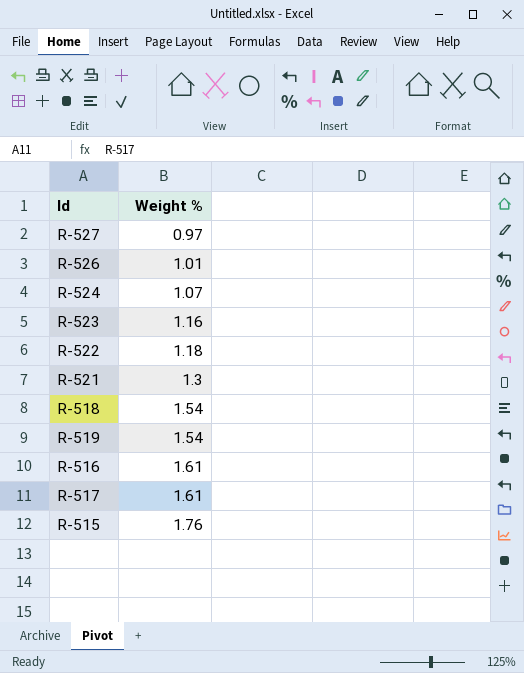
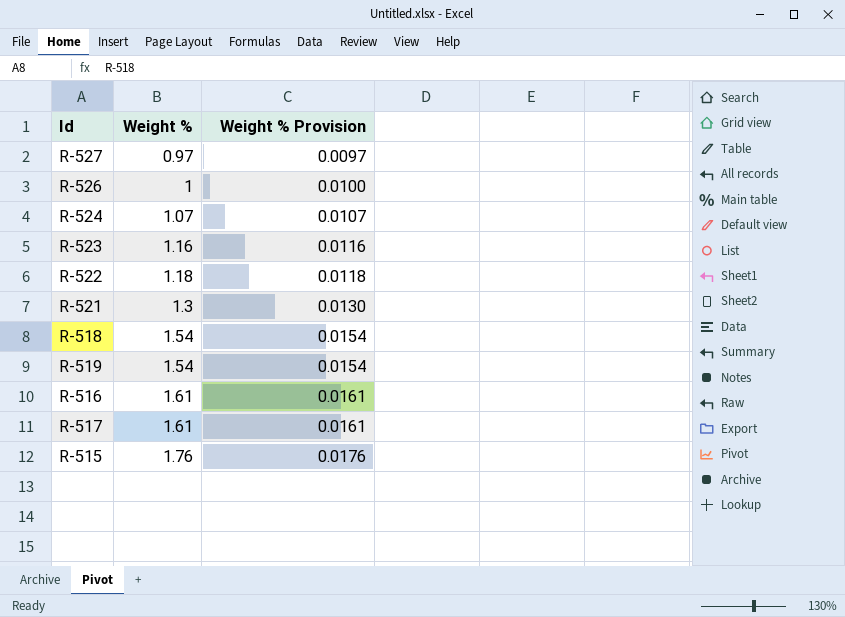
column Weight % Provision | formula: none -> [Weight %] * 0.01
R-526 | Weight %: 1.01 -> 1

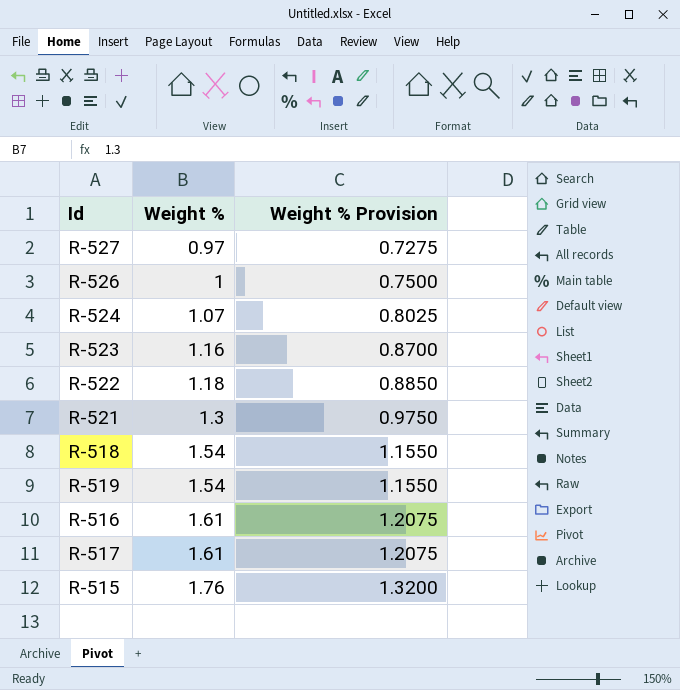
column Weight % Provision | formula: [Weight %] * 0.01 -> [Weight %] * 0.75

